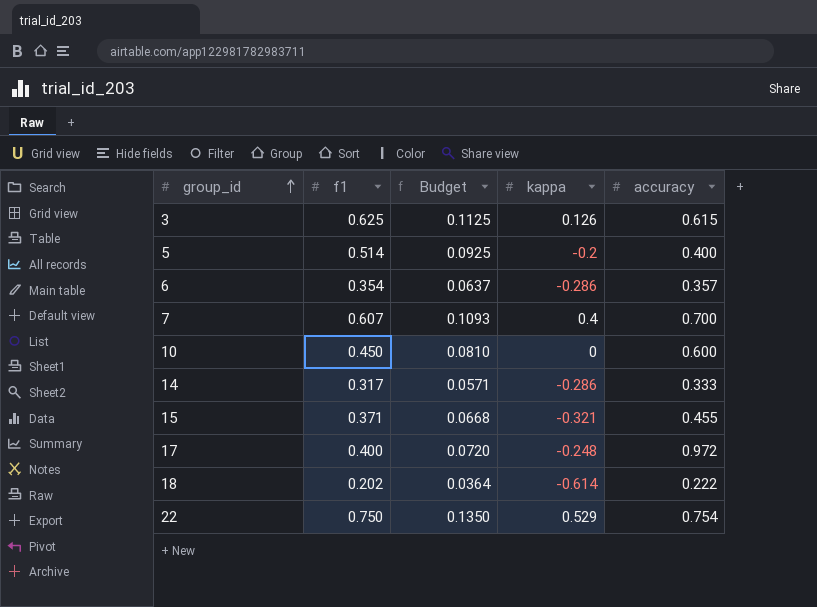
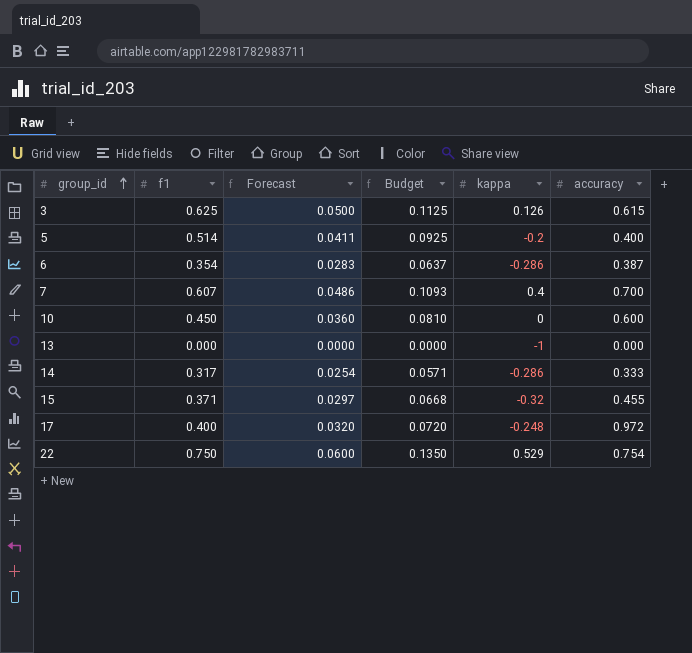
column Forecast | formula: none -> [f1] * 0.08
row 18: 0.202 | 0.0364 | -0.614 | 0.222 -> none
6 | accuracy: 0.357 -> 0.387
row 13: none -> 0.000 | 0.0000 | 0.0000 | -1 | 0.000
15 | kappa: -0.321 -> -0.32

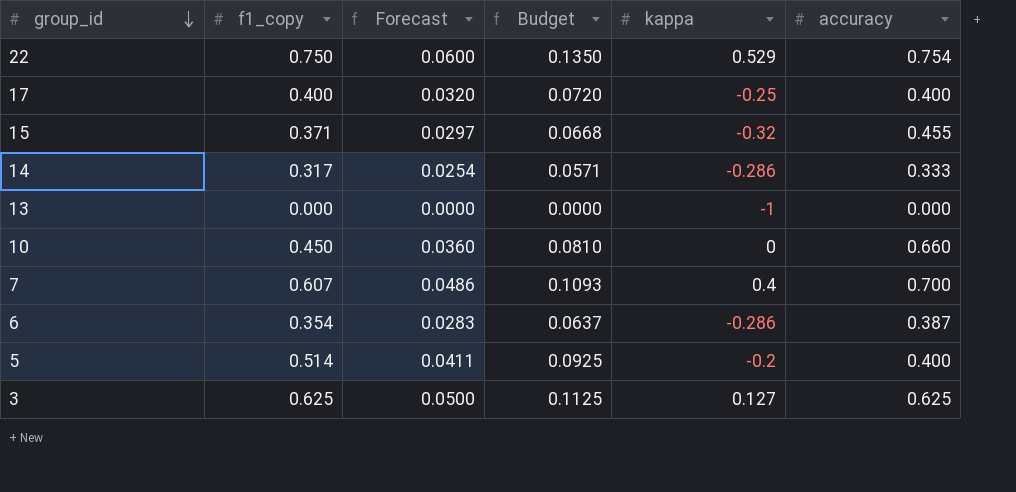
row order: group_id ascending -> group_id descending
column name: f1 -> f1_copy
17 | kappa: -0.248 -> -0.25
17 | accuracy: 0.972 -> 0.400
10 | accuracy: 0.600 -> 0.660
3 | kappa: 0.126 -> 0.127
3 | accuracy: 0.615 -> 0.625

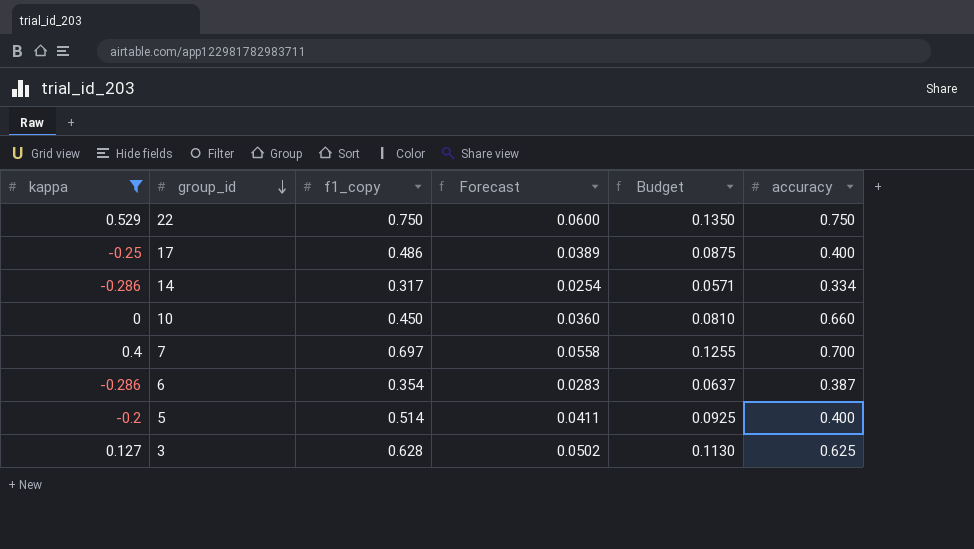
filter: none -> kappa >= -0.286
column kappa | position: 5 -> 1
22 | accuracy: 0.754 -> 0.750
17 | f1_copy: 0.400 -> 0.486
17 | Forecast: 0.0320 -> 0.0389
17 | Budget: 0.0720 -> 0.0875
14 | accuracy: 0.333 -> 0.334
7 | f1_copy: 0.607 -> 0.697
7 | Forecast: 0.0486 -> 0.0558
7 | Budget: 0.1093 -> 0.1255
3 | f1_copy: 0.625 -> 0.628
3 | Forecast: 0.0500 -> 0.0502
3 | Budget: 0.1125 -> 0.1130

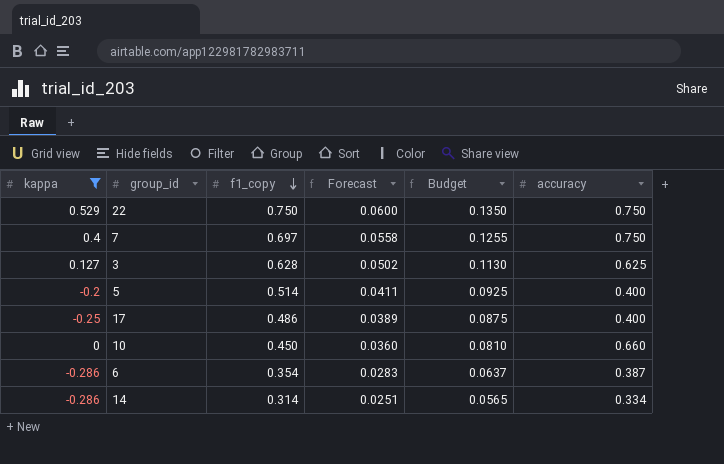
row order: group_id descending -> f1_copy descending
7 | accuracy: 0.700 -> 0.750
14 | f1_copy: 0.317 -> 0.314
14 | Forecast: 0.0254 -> 0.0251
14 | Budget: 0.0571 -> 0.0565

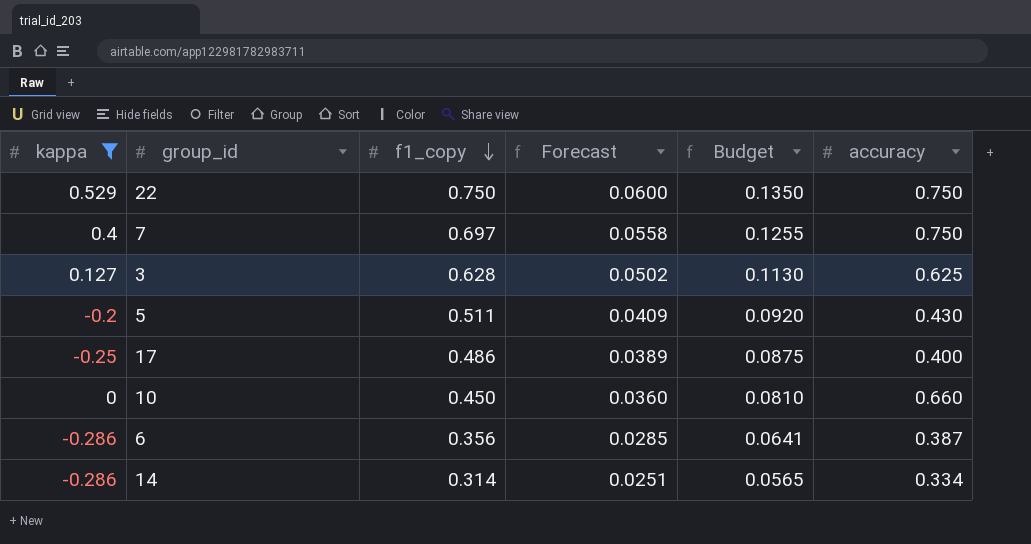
5 | f1_copy: 0.514 -> 0.511
5 | Forecast: 0.0411 -> 0.0409
5 | Budget: 0.0925 -> 0.0920
5 | accuracy: 0.400 -> 0.430
6 | f1_copy: 0.354 -> 0.356
6 | Forecast: 0.0283 -> 0.0285
6 | Budget: 0.0637 -> 0.0641

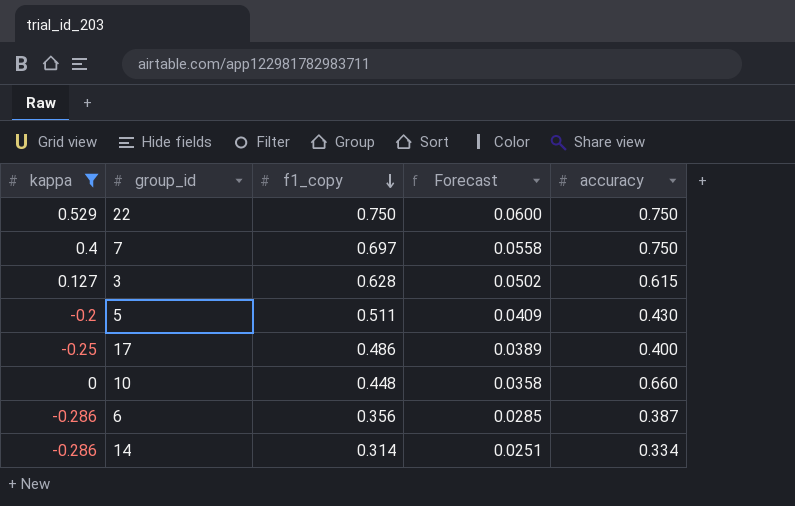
column Budget | formula: [f1_copy] * 0.18 -> none
3 | accuracy: 0.625 -> 0.615
10 | f1_copy: 0.450 -> 0.448
10 | Forecast: 0.0360 -> 0.0358

